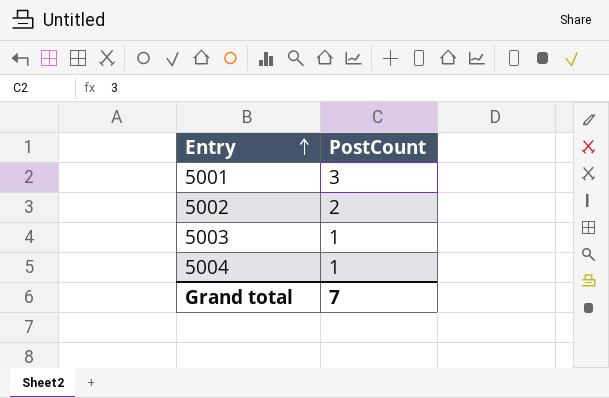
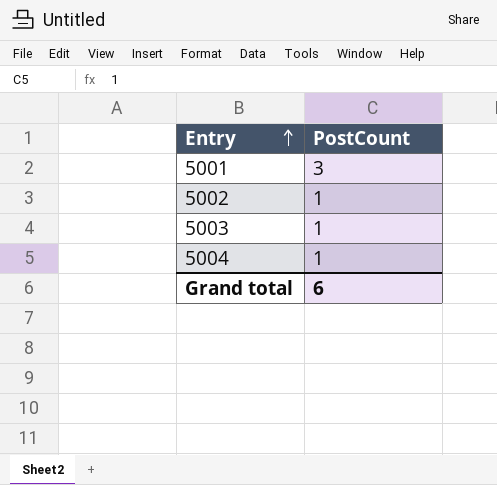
5002 | PostCount: 2 -> 1
Grand total | PostCount: 7 -> 6

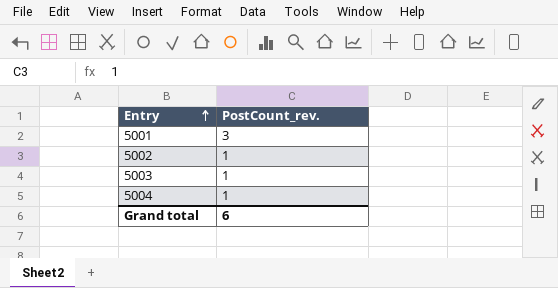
column name: PostCount -> PostCount_rev.

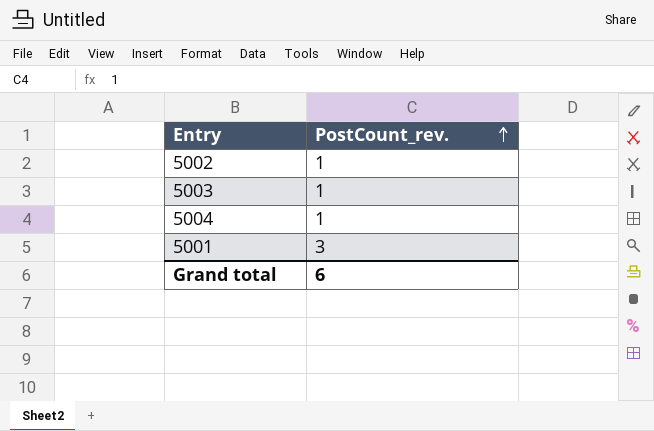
row order: Entry ascending -> PostCount_rev. ascending

